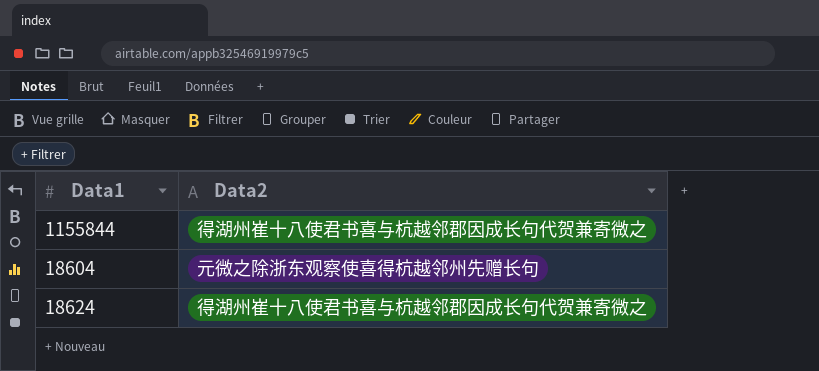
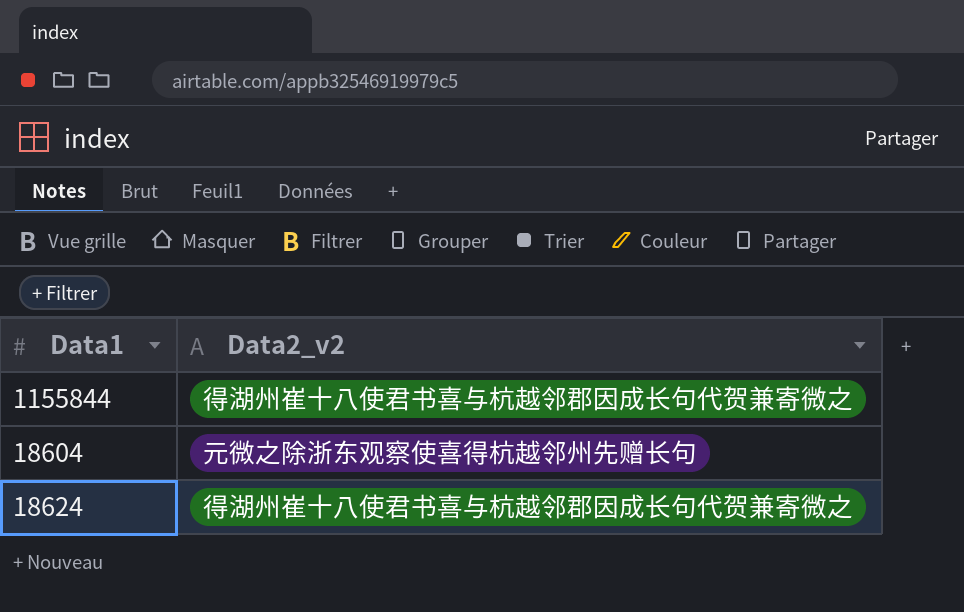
column name: Data2 -> Data2_v2

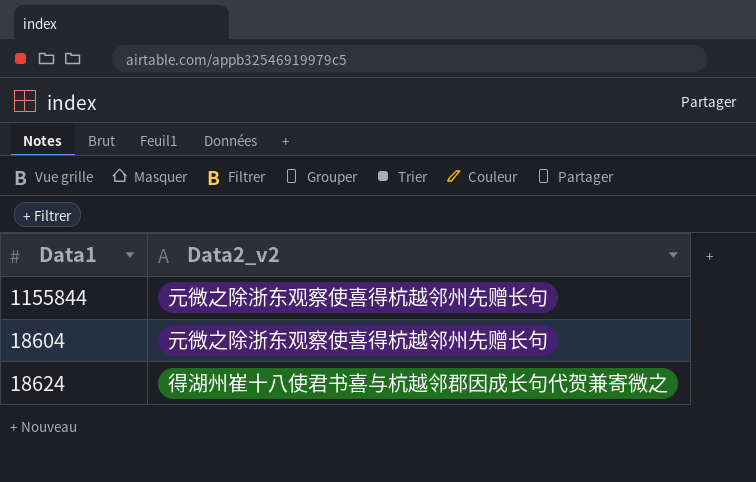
1155844 | Data2_v2: 得湖州崔十八使君书喜与杭越邻郡因成长句代贺兼寄微之 -> 元微之除浙东观察使喜得杭越邻州先赠长句

